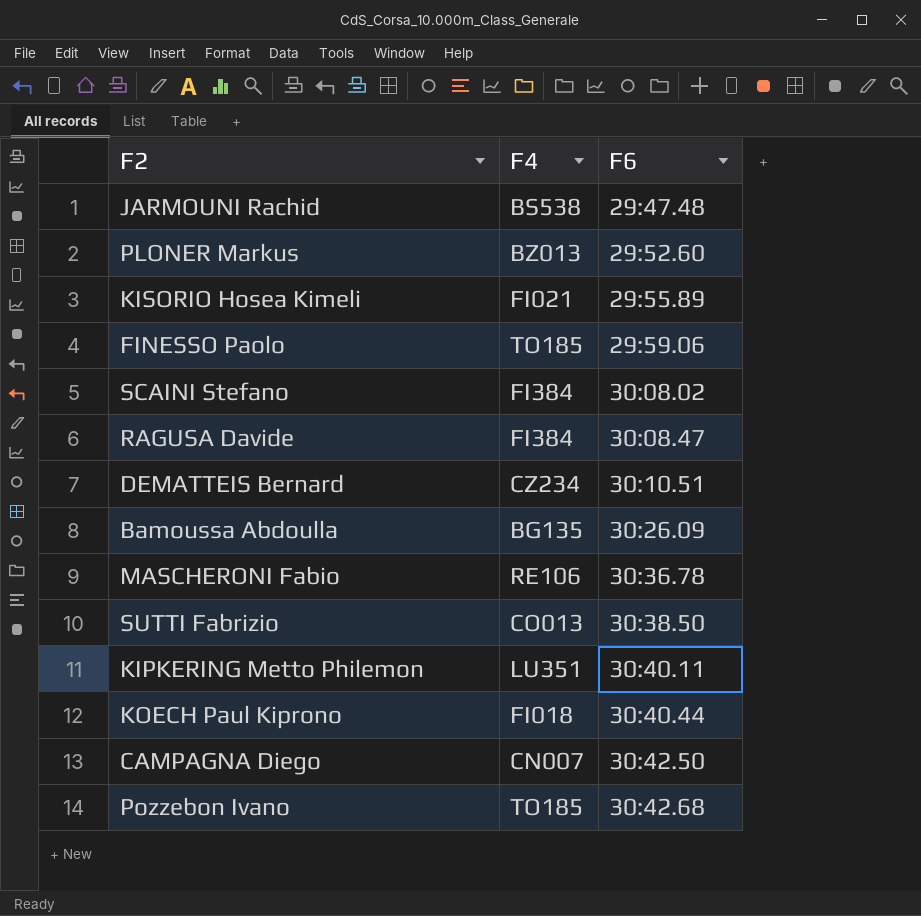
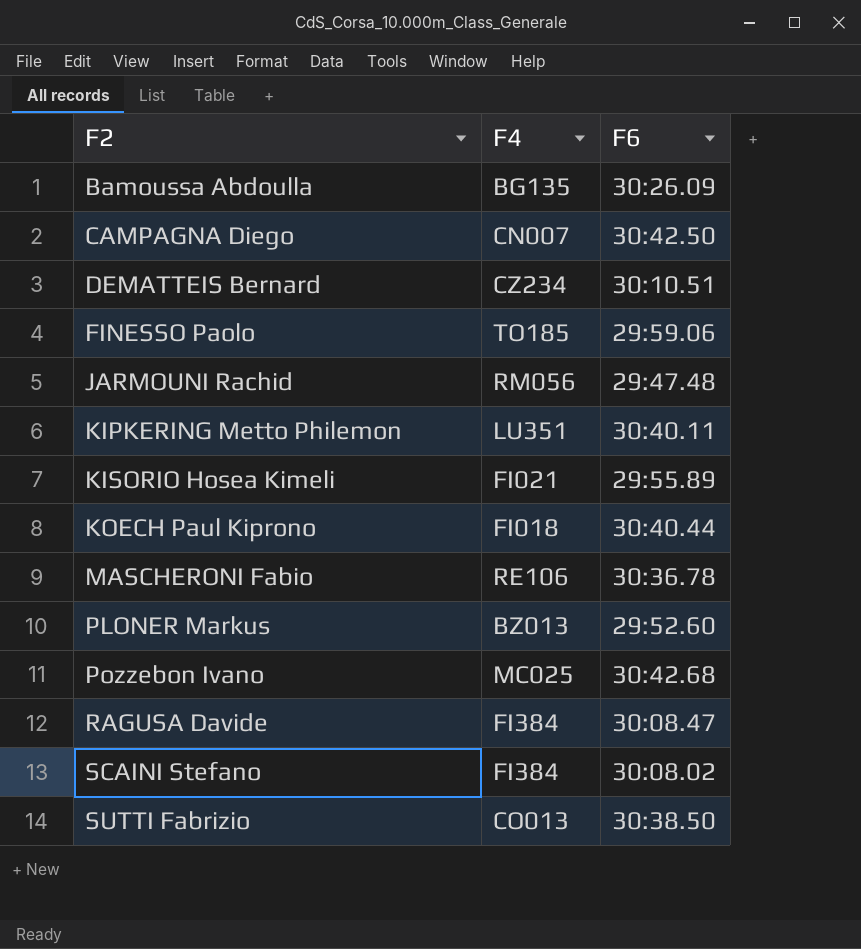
row order: F6 ascending -> F2 ascending
JARMOUNI Rachid | F4: BS538 -> RM056
Pozzebon Ivano | F4: TO185 -> MC025

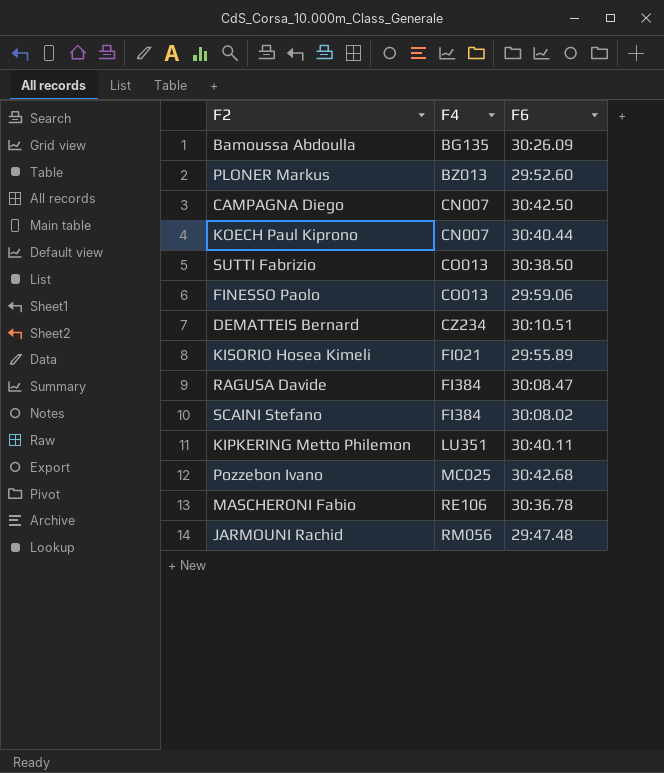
row order: F2 ascending -> F4 ascending
KOECH Paul Kiprono | F4: FI018 -> CN007
FINESSO Paolo | F4: TO185 -> CO013

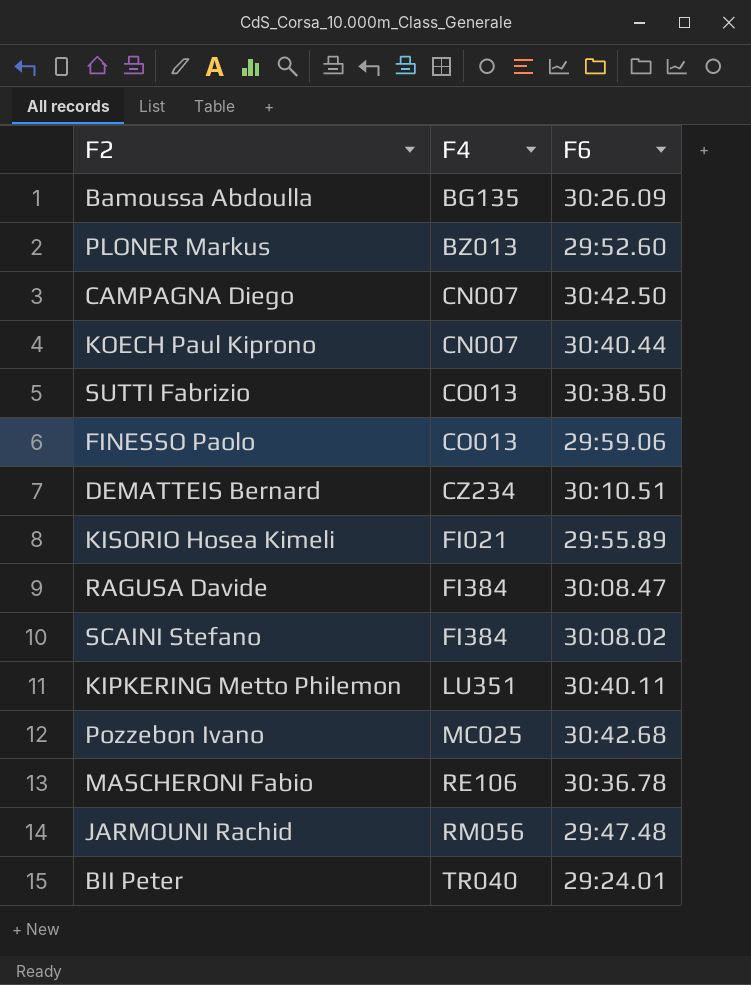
row BII Peter: none -> TR040 | 29:24.01

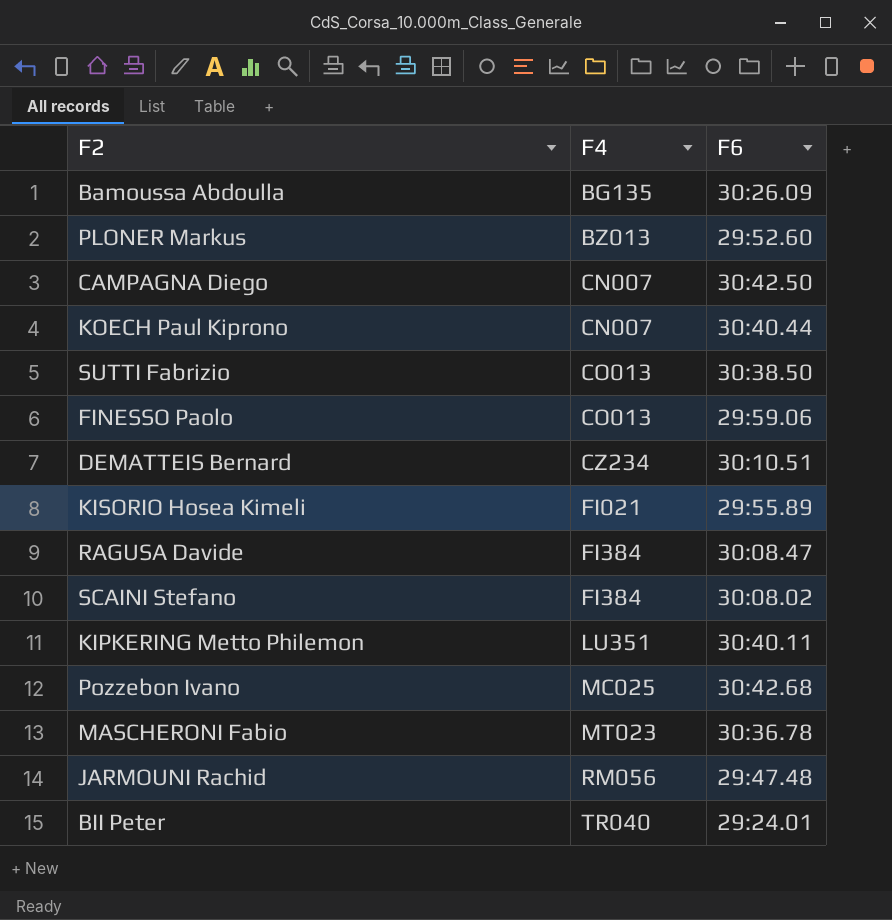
MASCHERONI Fabio | F4: RE106 -> MT023

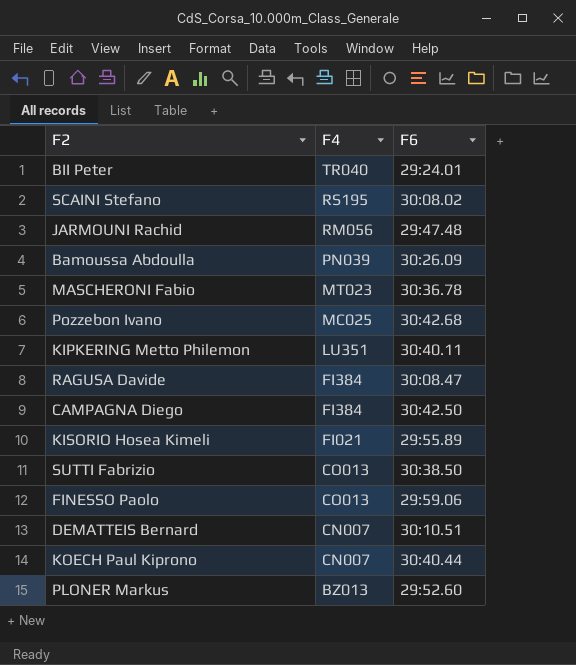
row order: F4 ascending -> F4 descending
SCAINI Stefano | F4: FI384 -> RS195
Bamoussa Abdoulla | F4: BG135 -> PN039
CAMPAGNA Diego | F4: CN007 -> FI384
DEMATTEIS Bernard | F4: CZ234 -> CN007

